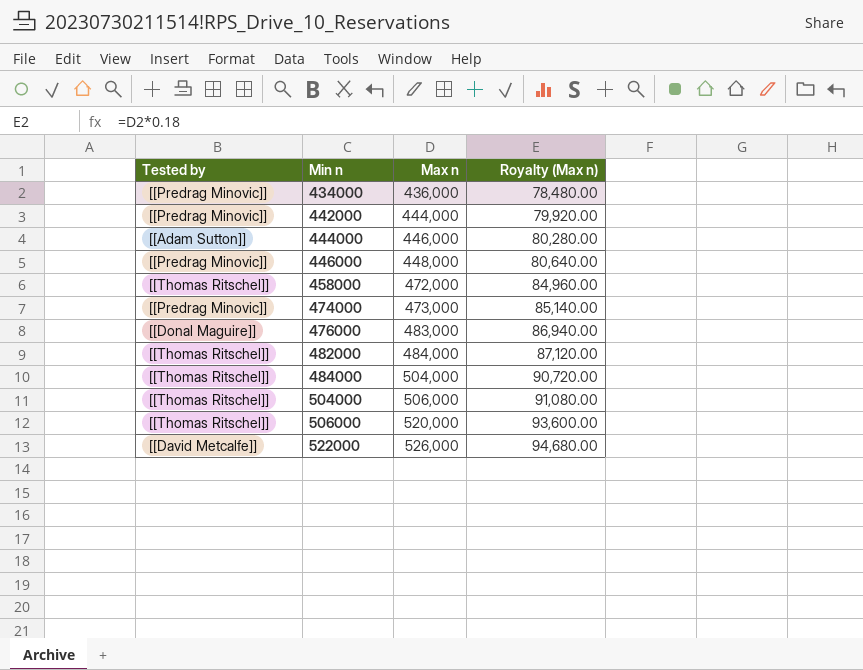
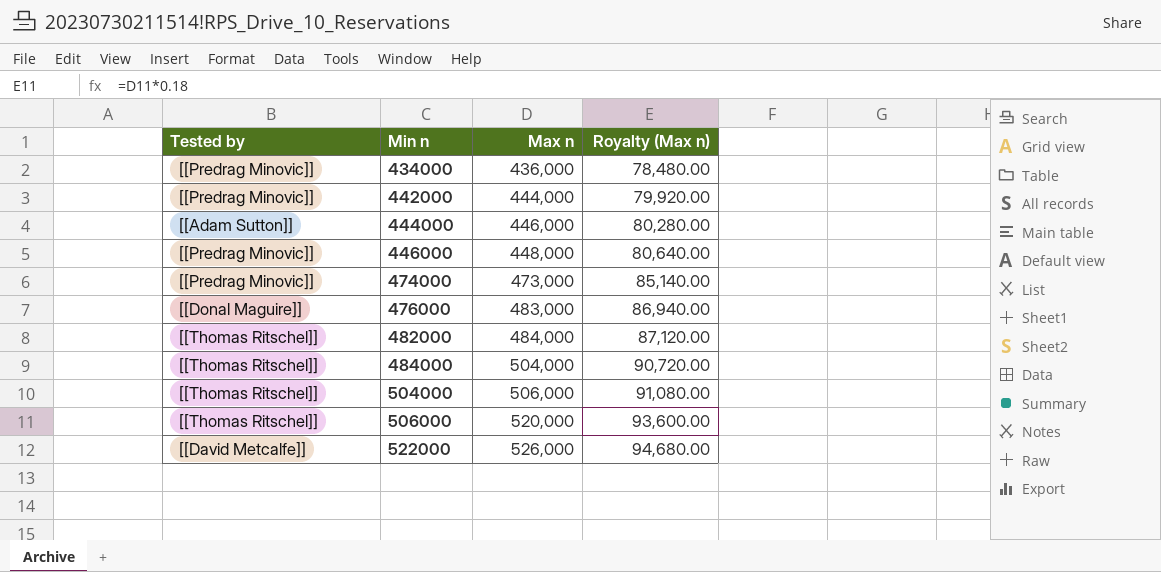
row 458000: [[Thomas Ritschel]] | 472,000 | 84,960.00 -> none

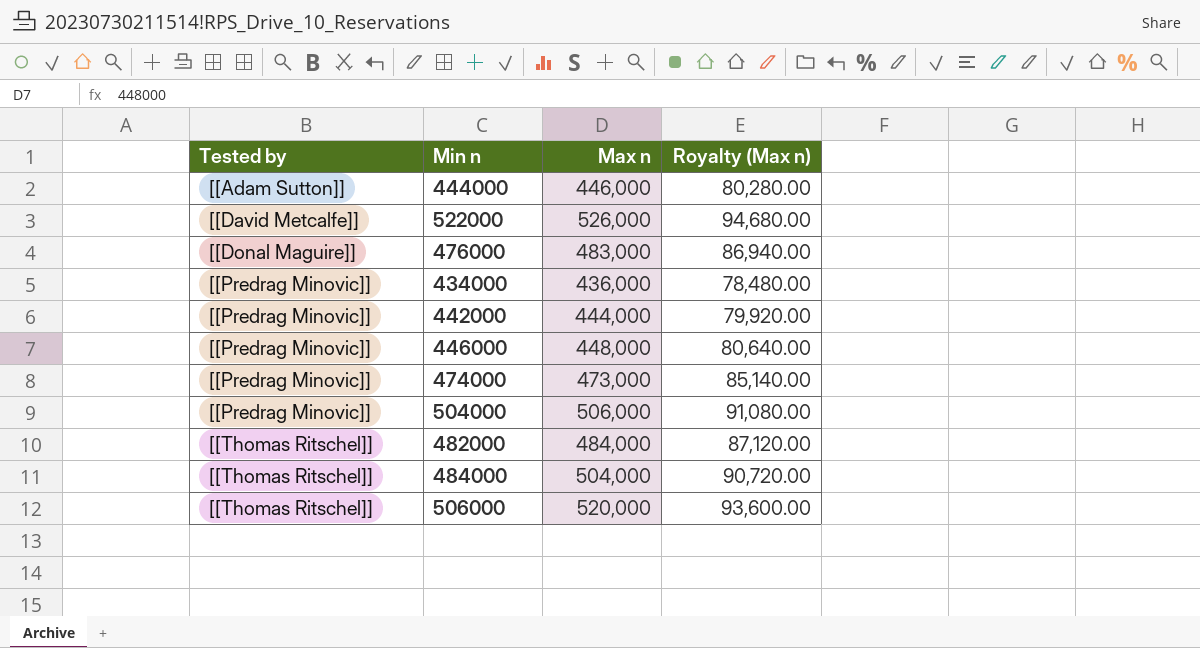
row order: Min n ascending -> Tested by ascending
504000 | Tested by: [[Thomas Ritschel]] -> [[Predrag Minovic]]

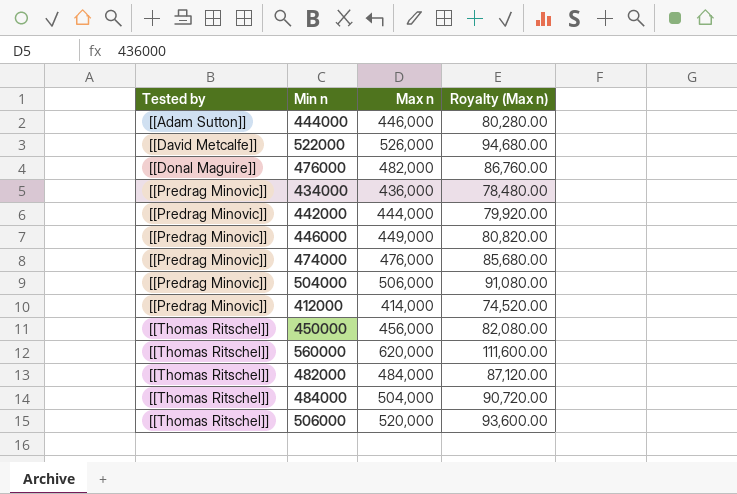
476000 | Max n: 483,000 -> 482,000
476000 | Royalty (Max n): 86,940.00 -> 86,760.00
446000 | Max n: 448,000 -> 449,000
446000 | Royalty (Max n): 80,640.00 -> 80,820.00
474000 | Max n: 473,000 -> 476,000
474000 | Royalty (Max n): 85,140.00 -> 85,680.00
row 412000: none -> [[Predrag Minovic]] | 414,000 | 74,520.00
row 450000: none -> [[Thomas Ritschel]] | 456,000 | 82,080.00
row 560000: none -> [[Thomas Ritschel]] | 620,000 | 111,600.00

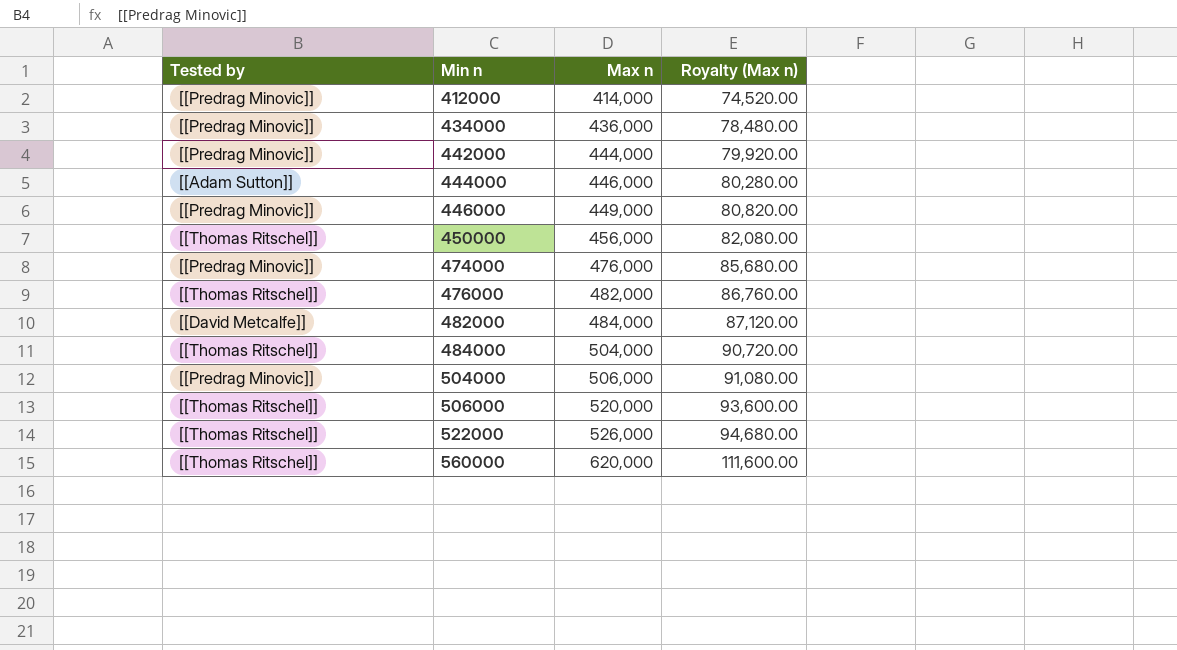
row order: Tested by ascending -> Min n ascending
476000 | Tested by: [[Donal Maguire]] -> [[Thomas Ritschel]]
482000 | Tested by: [[Thomas Ritschel]] -> [[David Metcalfe]]
522000 | Tested by: [[David Metcalfe]] -> [[Thomas Ritschel]]

